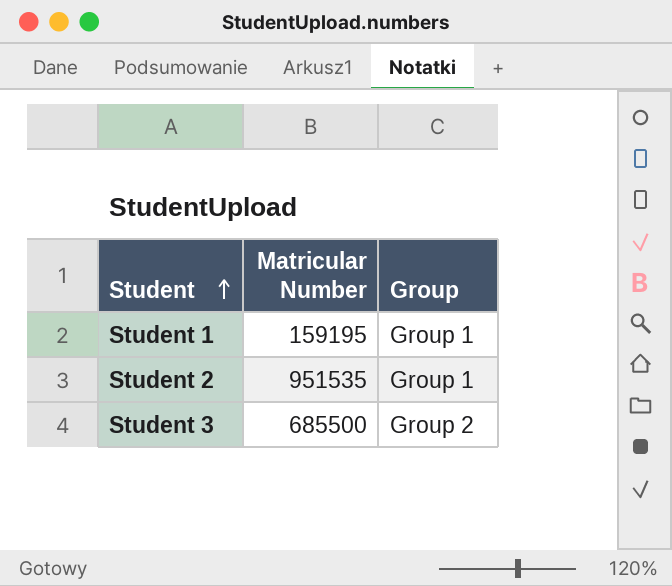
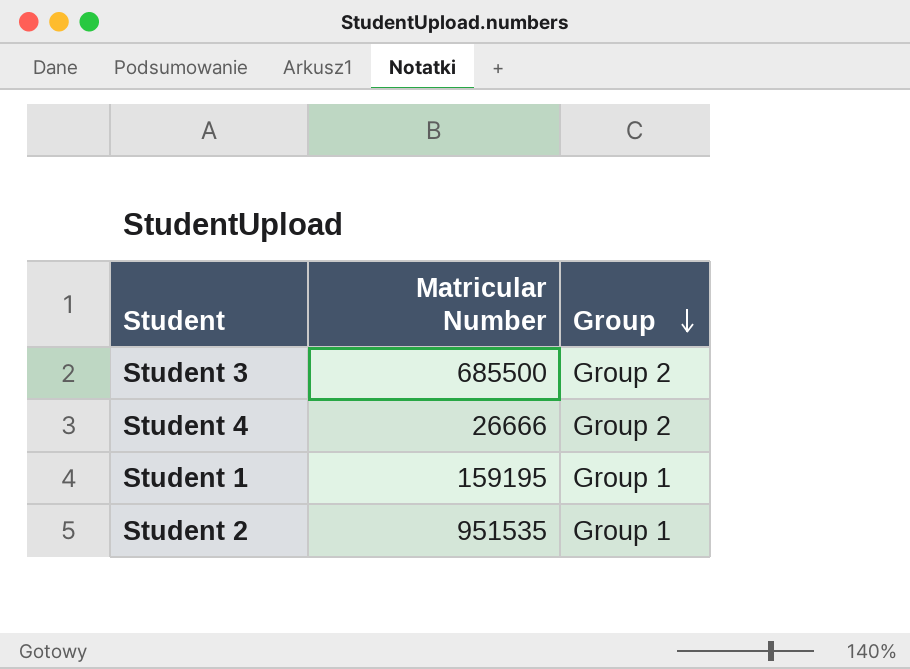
row order: Student ascending -> Group descending
row Student 4: none -> 26666 | Group 2

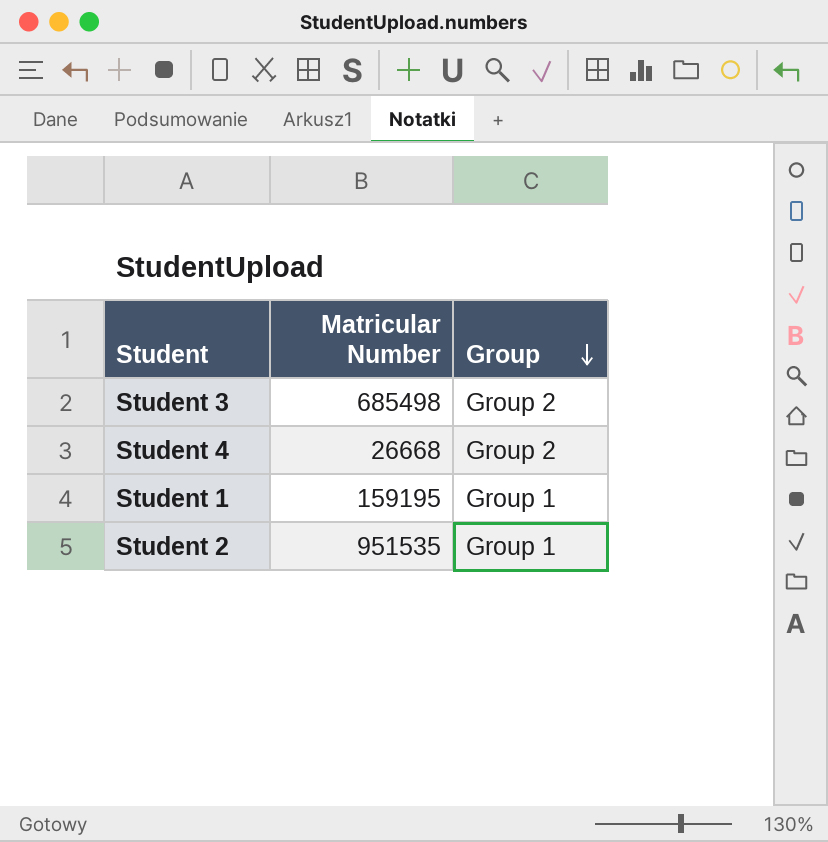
Student 3 | Matricular Number: 685500 -> 685498
Student 4 | Matricular Number: 26666 -> 26668

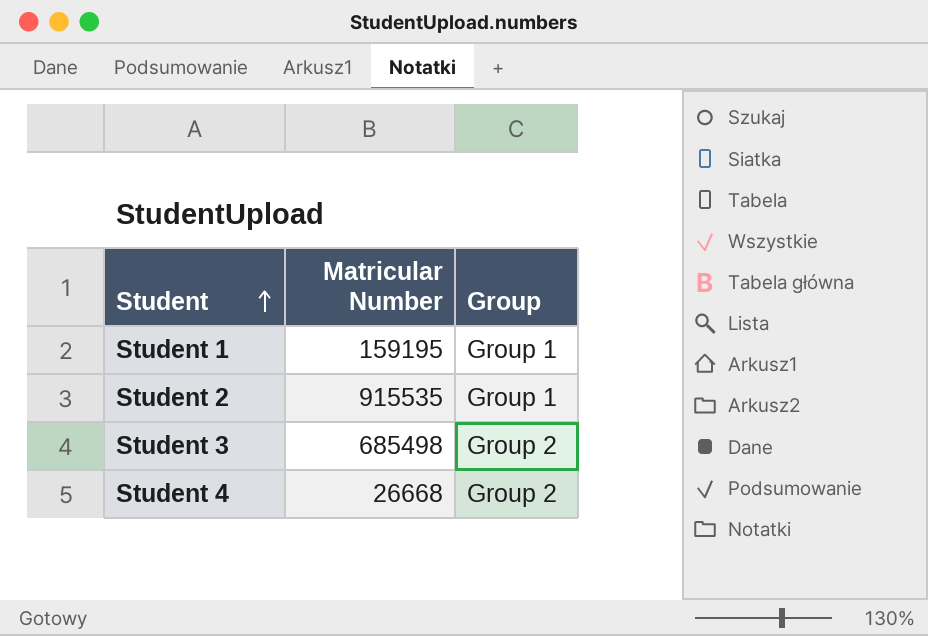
row order: Group descending -> Student ascending
Student 2 | Matricular Number: 951535 -> 915535

